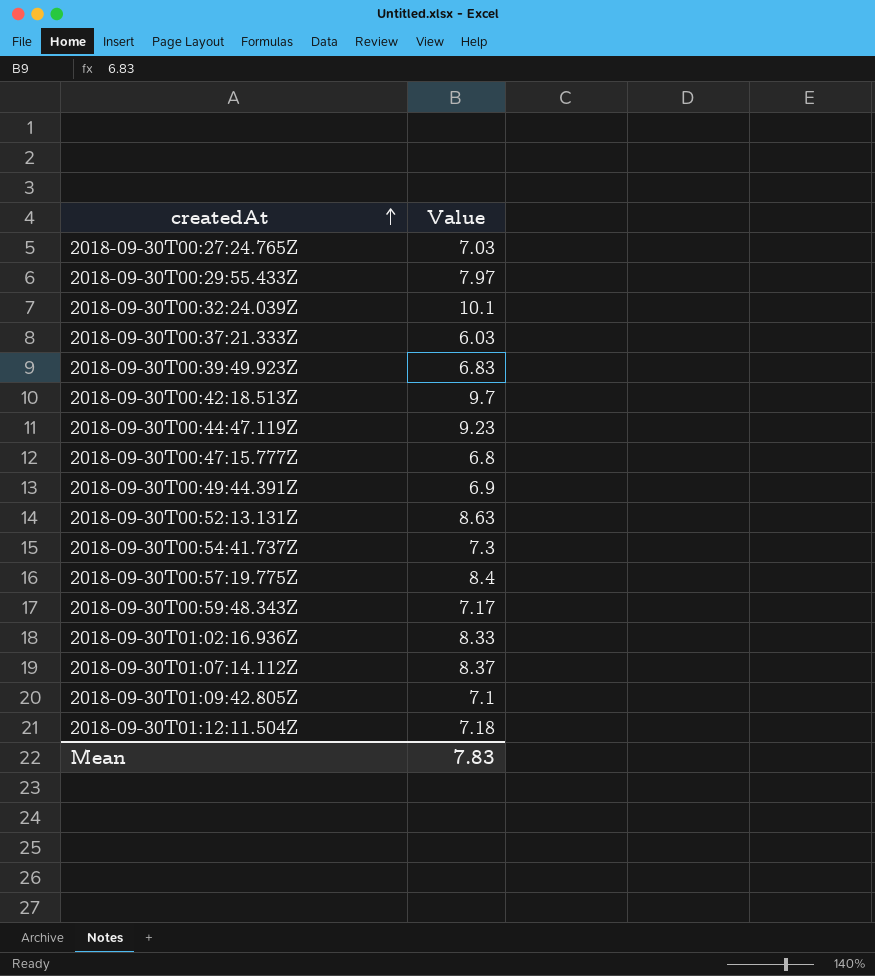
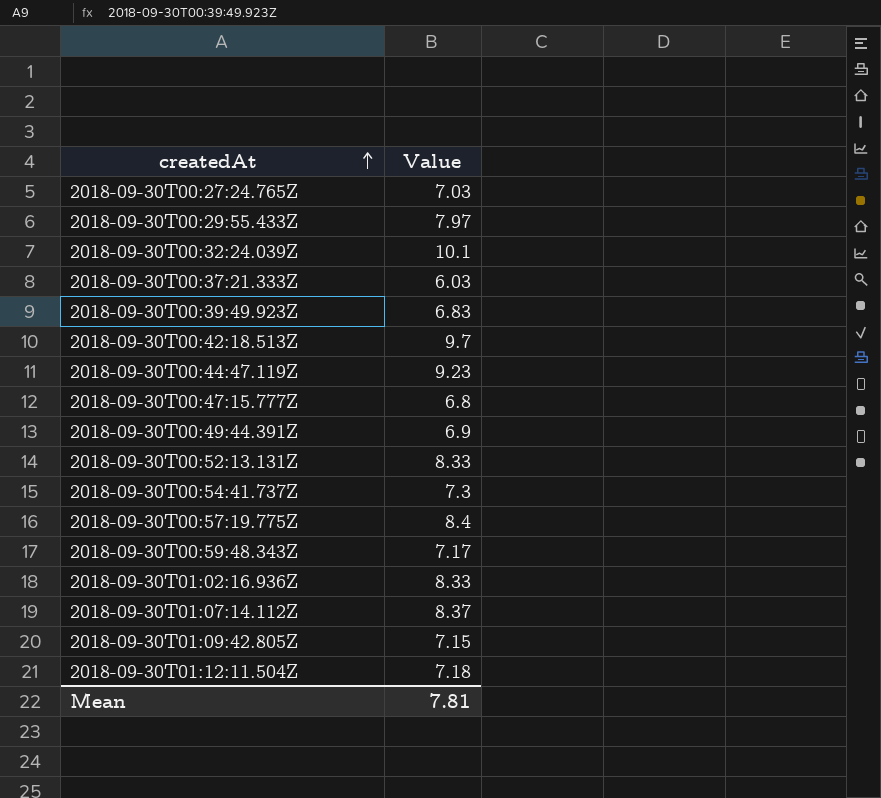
2018-09-30T00:52:13.131Z | Value: 8.63 -> 8.33
2018-09-30T01:09:42.805Z | Value: 7.1 -> 7.15
Mean | Value: 7.83 -> 7.81

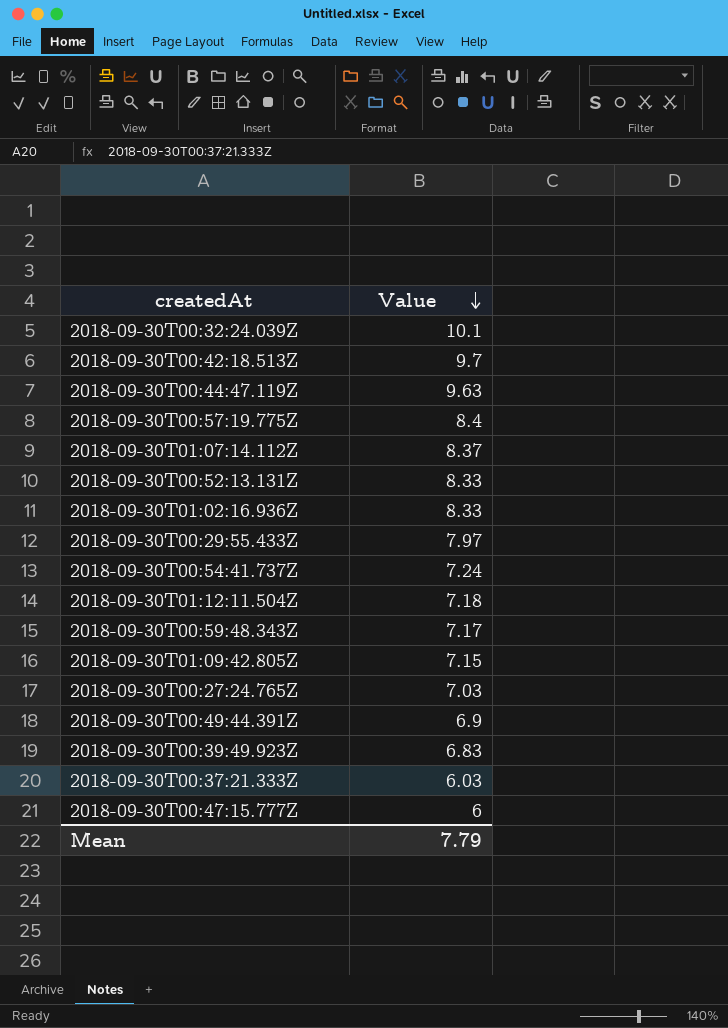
row order: createdAt ascending -> Value descending
2018-09-30T00:44:47.119Z | Value: 9.23 -> 9.63
2018-09-30T00:54:41.737Z | Value: 7.3 -> 7.24
2018-09-30T00:47:15.777Z | Value: 6.8 -> 6
Mean | Value: 7.81 -> 7.79

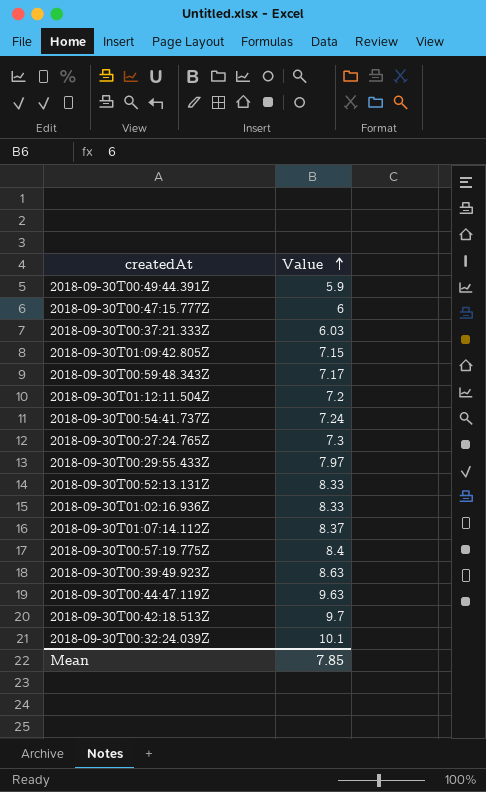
row order: Value descending -> Value ascending
2018-09-30T00:49:44.391Z | Value: 6.9 -> 5.9
2018-09-30T01:12:11.504Z | Value: 7.18 -> 7.2
2018-09-30T00:27:24.765Z | Value: 7.03 -> 7.3
2018-09-30T00:39:49.923Z | Value: 6.83 -> 8.63
Mean | Value: 7.79 -> 7.85

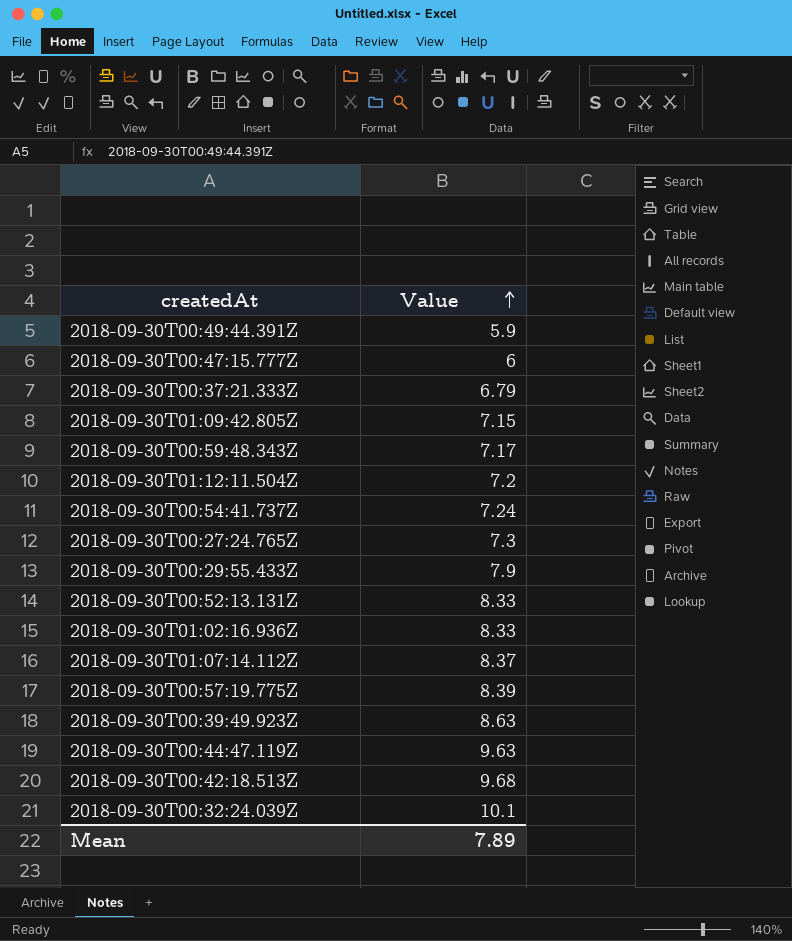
2018-09-30T00:37:21.333Z | Value: 6.03 -> 6.79
2018-09-30T00:29:55.433Z | Value: 7.97 -> 7.9
2018-09-30T00:57:19.775Z | Value: 8.4 -> 8.39
2018-09-30T00:42:18.513Z | Value: 9.7 -> 9.68
Mean | Value: 7.85 -> 7.89

